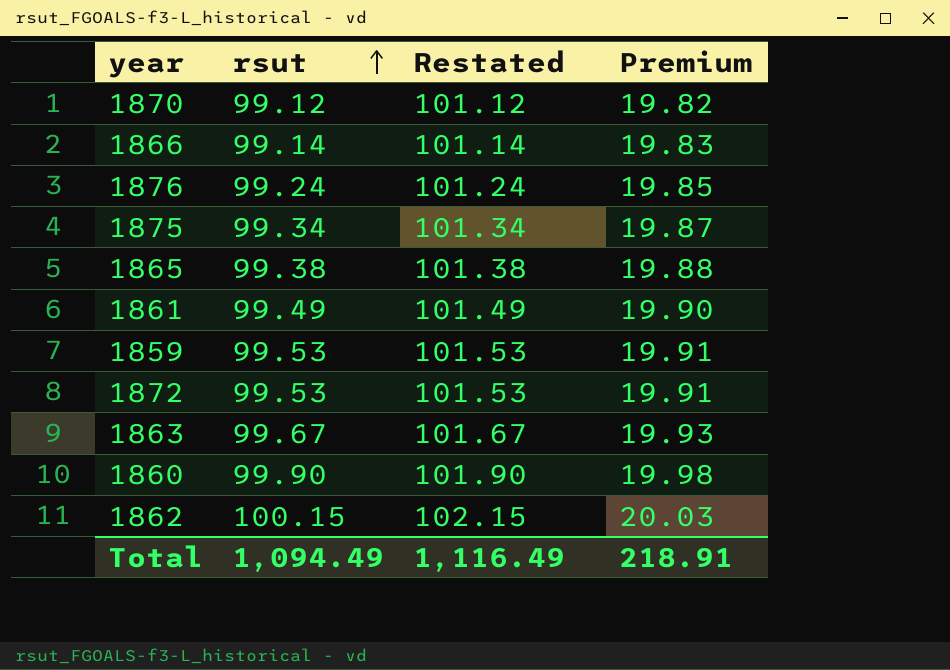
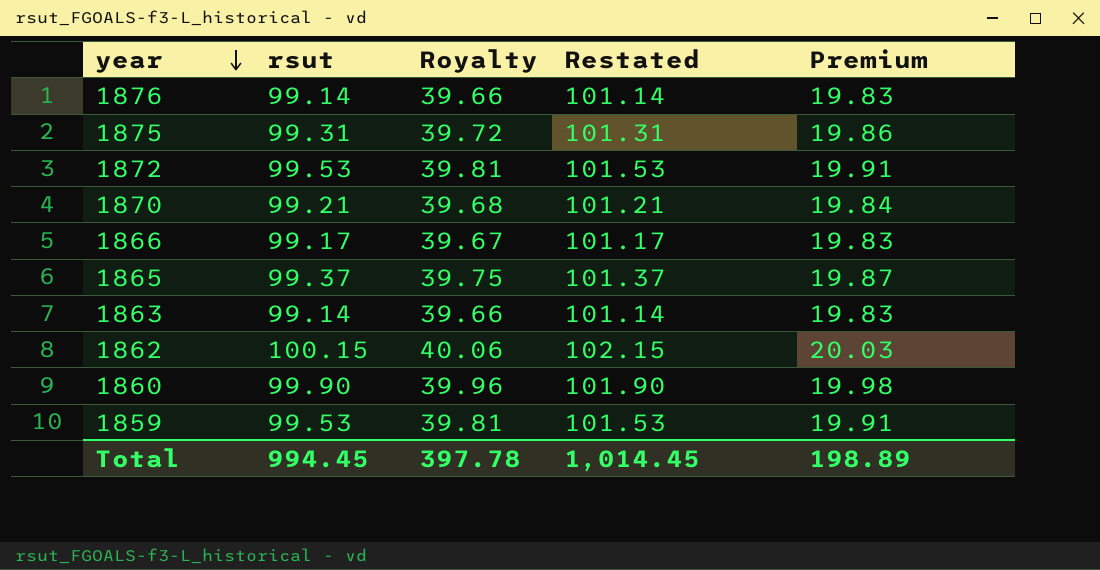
row order: rsut ascending -> year descending
column Royalty | formula: none -> [rsut] * 0.4
row 1861: 99.49 | 101.49 | 19.90 -> none
1876 | rsut: 99.24 -> 99.14
1876 | Restated: 101.24 -> 101.14
1876 | Premium: 19.85 -> 19.83
1875 | rsut: 99.34 -> 99.31
1875 | Restated: 101.34 -> 101.31
1875 | Premium: 19.87 -> 19.86
1870 | rsut: 99.12 -> 99.21
1870 | Restated: 101.12 -> 101.21
1870 | Premium: 19.82 -> 19.84
1866 | rsut: 99.14 -> 99.17
1866 | Restated: 101.14 -> 101.17
1865 | rsut: 99.38 -> 99.37
1865 | Restated: 101.38 -> 101.37
1865 | Premium: 19.88 -> 19.87
1863 | rsut: 99.67 -> 99.14
1863 | Restated: 101.67 -> 101.14
1863 | Premium: 19.93 -> 19.83
Total | rsut: 1,094.49 -> 994.45
Total | Restated: 1,116.49 -> 1,014.45
Total | Premium: 218.91 -> 198.89

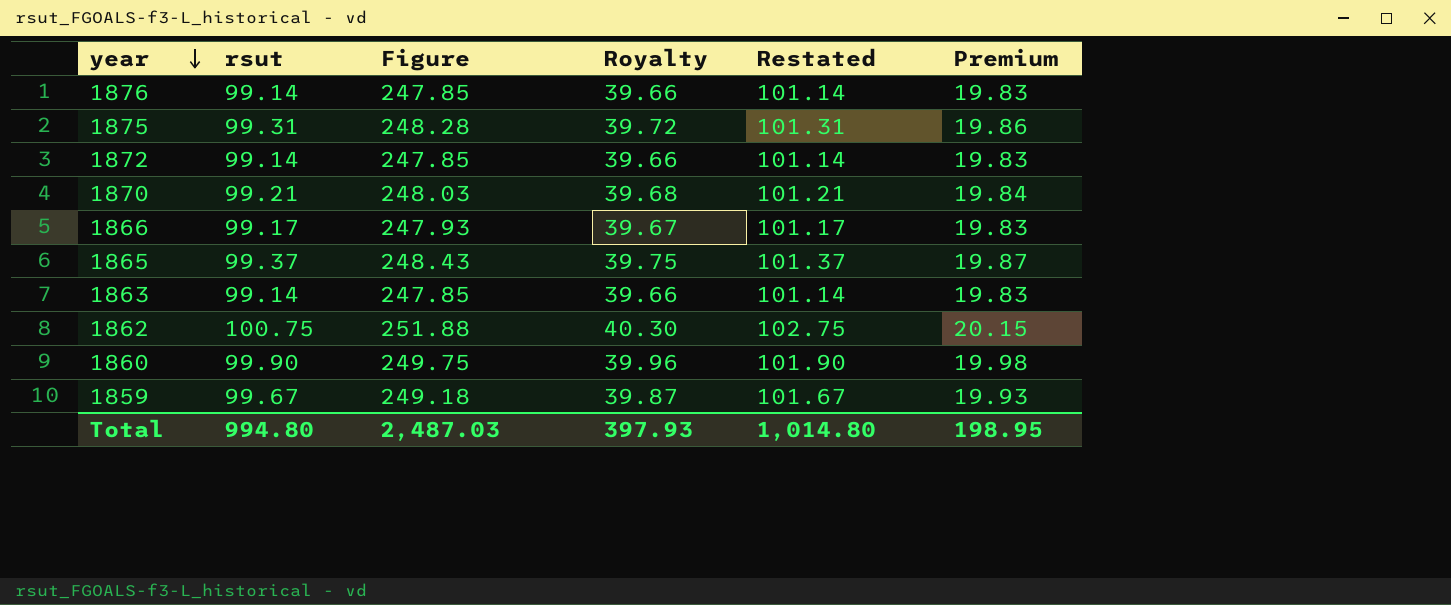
column Figure | formula: none -> [rsut] * 2.5
1872 | rsut: 99.53 -> 99.14
1872 | Royalty: 39.81 -> 39.66
1872 | Restated: 101.53 -> 101.14
1872 | Premium: 19.91 -> 19.83
1862 | rsut: 100.15 -> 100.75
1862 | Royalty: 40.06 -> 40.30
1862 | Restated: 102.15 -> 102.75
1862 | Premium: 20.03 -> 20.15
1859 | rsut: 99.53 -> 99.67
1859 | Royalty: 39.81 -> 39.87
1859 | Restated: 101.53 -> 101.67
1859 | Premium: 19.91 -> 19.93
Total | rsut: 994.45 -> 994.80
Total | Royalty: 397.78 -> 397.93
Total | Restated: 1,014.45 -> 1,014.80
Total | Premium: 198.89 -> 198.95

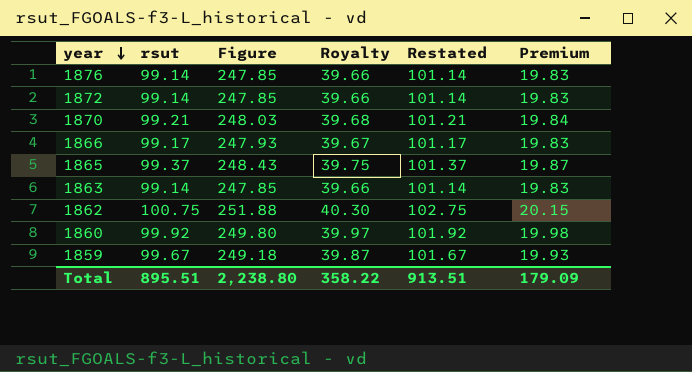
row 1875: 99.31 | 248.28 | 39.72 | 101.31 | 19.86 -> none
1860 | rsut: 99.90 -> 99.92
1860 | Figure: 249.75 -> 249.80
1860 | Royalty: 39.96 -> 39.97
1860 | Restated: 101.90 -> 101.92
Total | rsut: 994.80 -> 895.51
Total | Figure: 2,487.03 -> 2,238.80
Total | Royalty: 397.93 -> 358.22
Total | Restated: 1,014.80 -> 913.51
Total | Premium: 198.95 -> 179.09

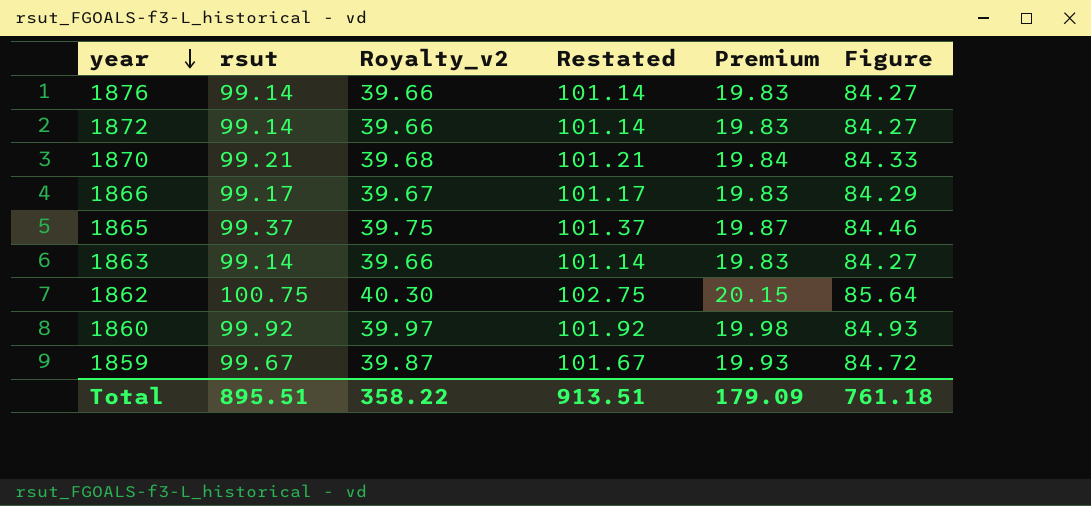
column name: Royalty -> Royalty_v2
column Figure | formula: [rsut] * 2.5 -> [rsut] * 0.85
column Figure | position: 3 -> 6
Total | Figure: 2,238.80 -> 761.18

